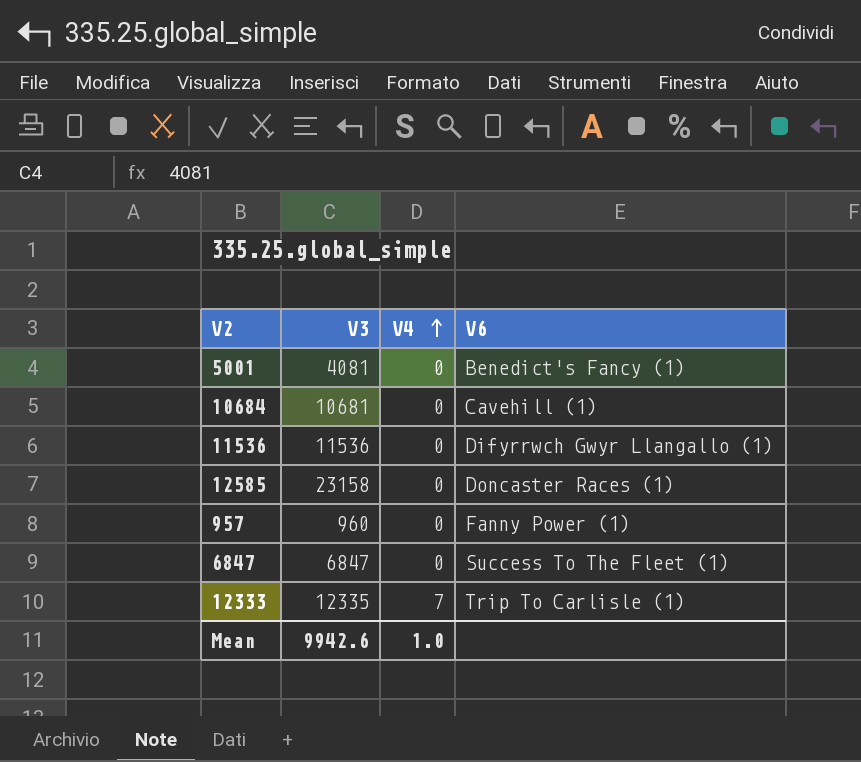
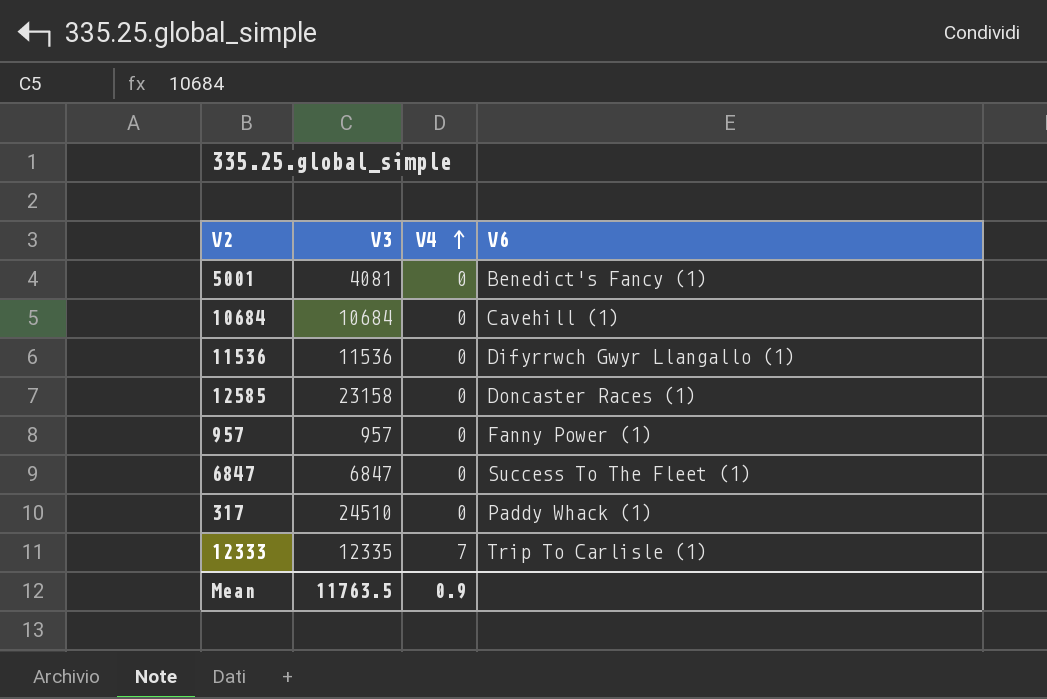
10684 | V3: 10681 -> 10684
957 | V3: 960 -> 957
row 317: none -> 24510 | 0 | Paddy Whack (1)
Mean | V3: 9942.6 -> 11763.5
Mean | V4: 1.0 -> 0.9

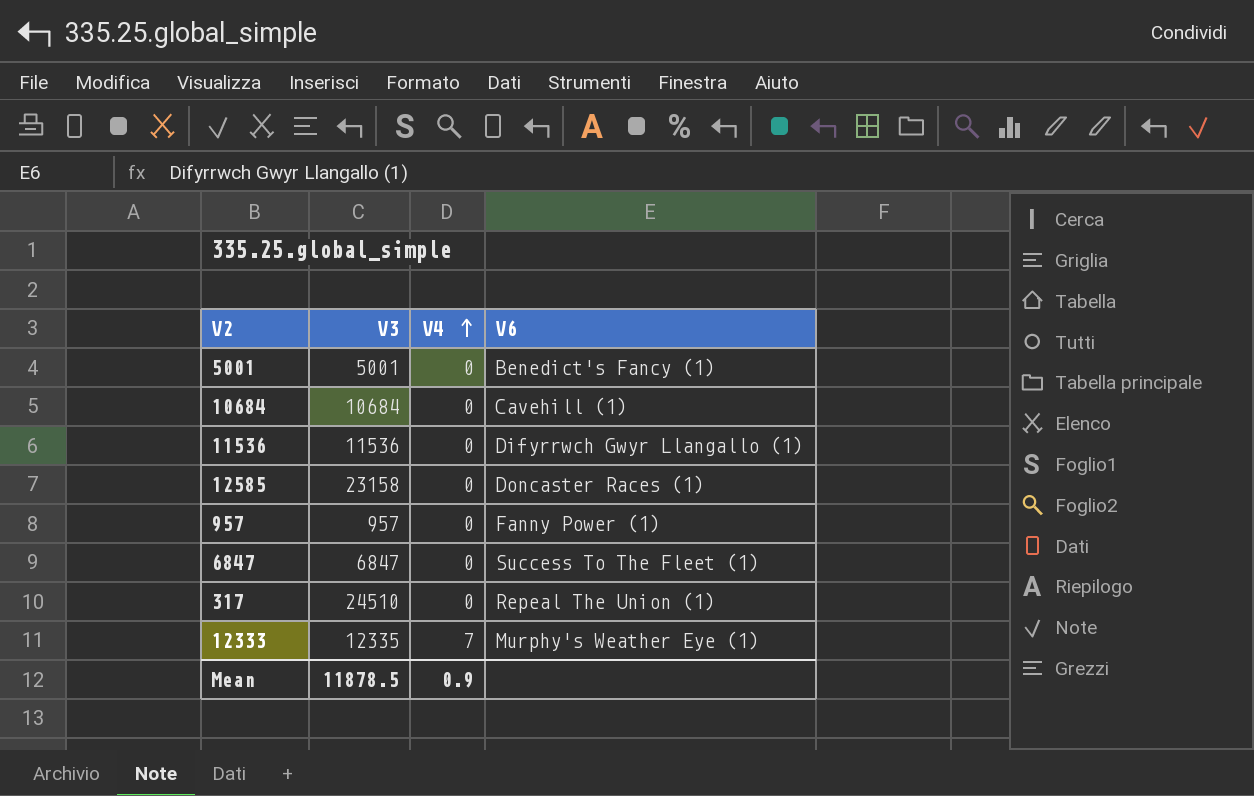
5001 | V3: 4081 -> 5001
317 | V6: Paddy Whack (1) -> Repeal The Union (1)
12333 | V6: Trip To Carlisle (1) -> Murphy's Weather Eye (1)
Mean | V3: 11763.5 -> 11878.5

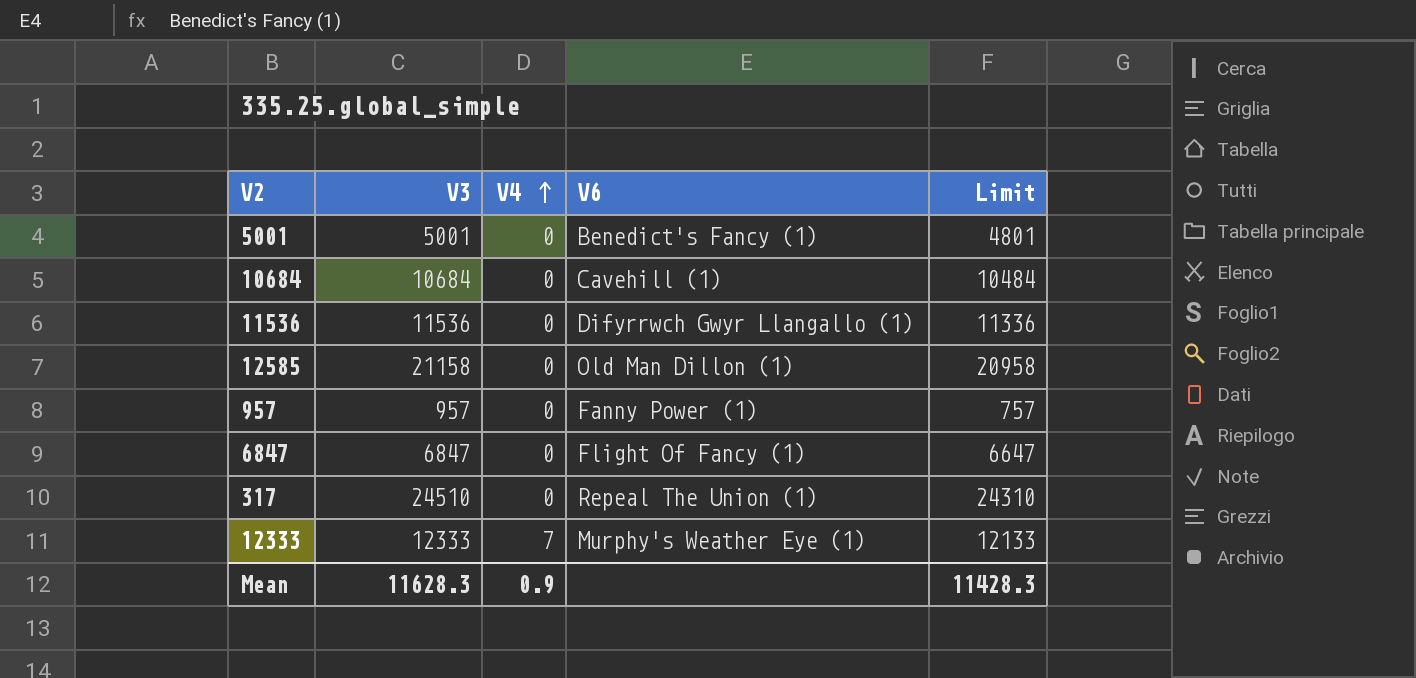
column Limit | formula: none -> [V3] - 200
12585 | V3: 23158 -> 21158
12585 | V6: Doncaster Races (1) -> Old Man Dillon (1)
6847 | V6: Success To The Fleet (1) -> Flight Of Fancy (1)
12333 | V3: 12335 -> 12333
Mean | V3: 11878.5 -> 11628.3

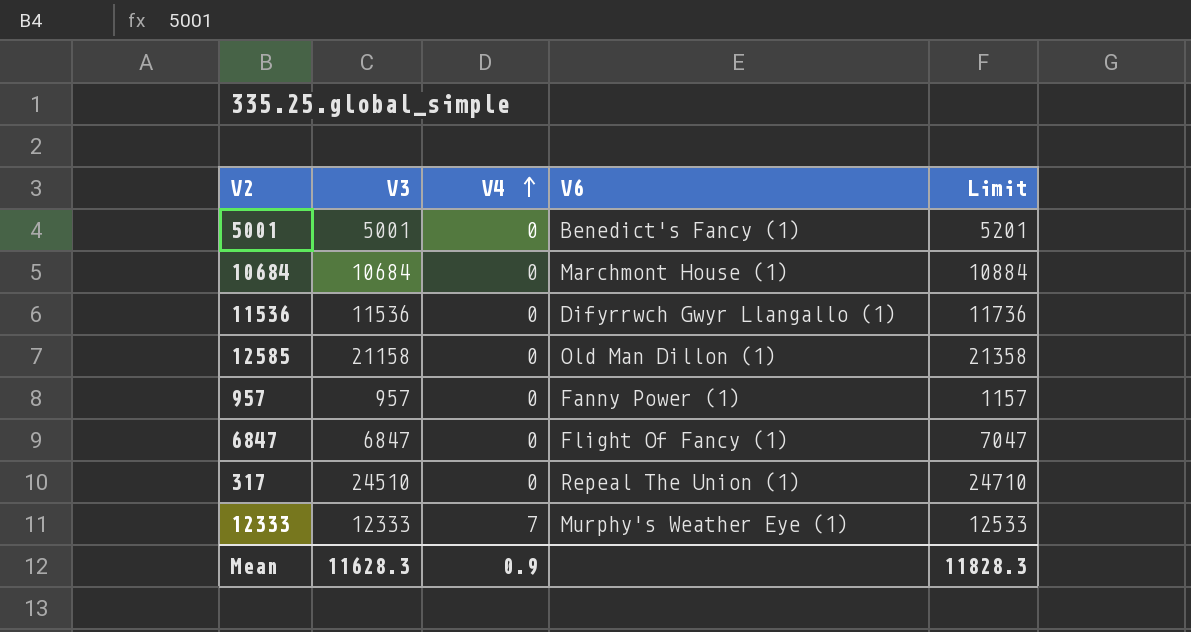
column Limit | formula: [V3] - 200 -> [V3] + 200
10684 | V6: Cavehill (1) -> Marchmont House (1)
Mean | Limit: 11428.3 -> 11828.3

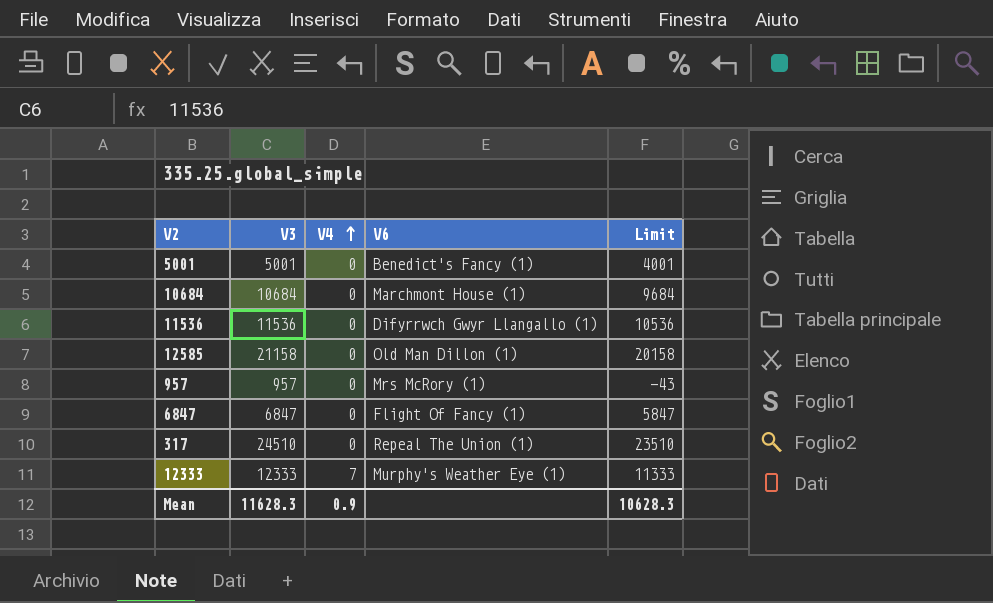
column Limit | formula: [V3] + 200 -> [V3] - 1000
957 | V6: Fanny Power (1) -> Mrs McRory (1)
Mean | Limit: 11828.3 -> 10628.3

